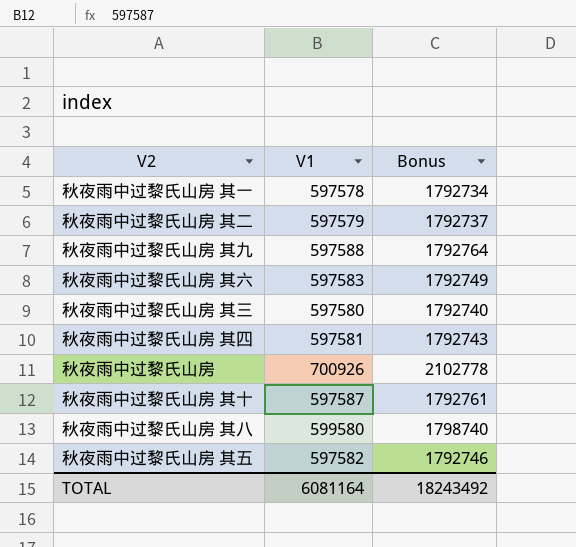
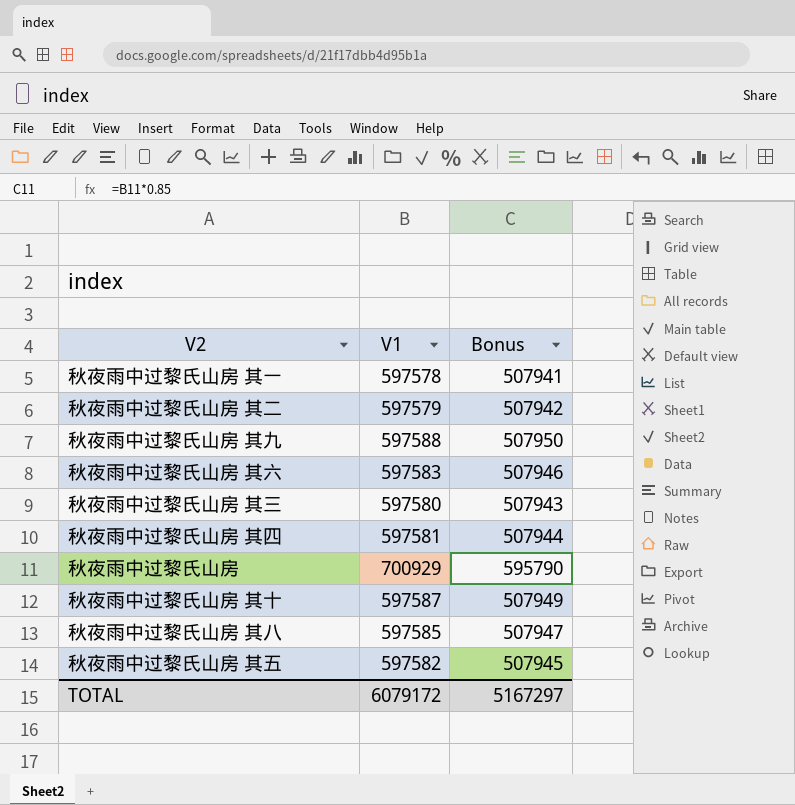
column Bonus | formula: [V1] * 3 -> [V1] * 0.85
秋夜雨中过黎氏山房 | V1: 700926 -> 700929
秋夜雨中过黎氏山房 其八 | V1: 599580 -> 597585
TOTAL | V1: 6081164 -> 6079172
TOTAL | Bonus: 18243492 -> 5167297

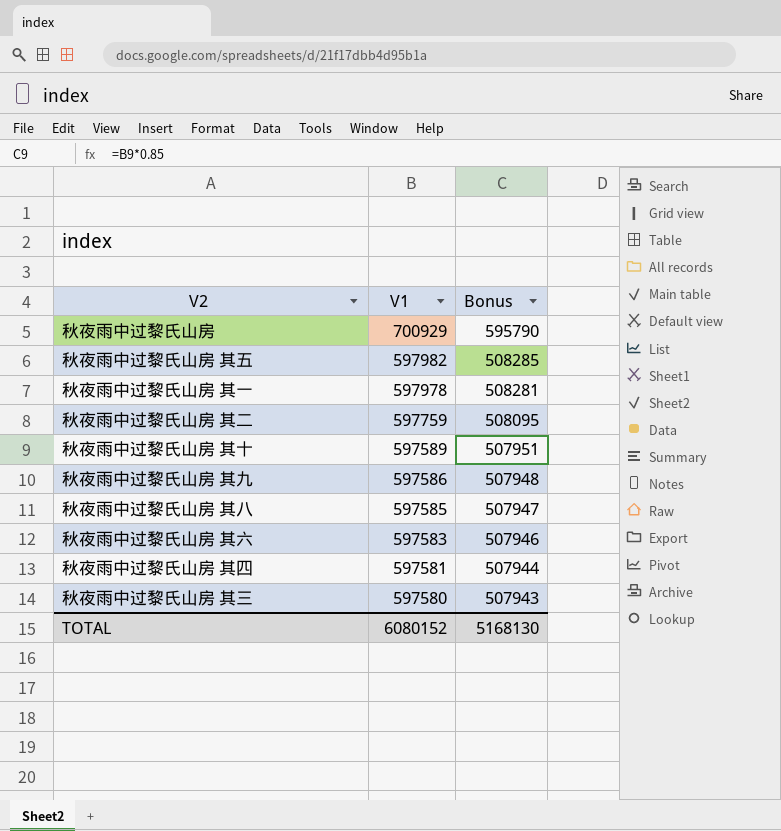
row order: none -> V1 descending
秋夜雨中过黎氏山房 其五 | V1: 597582 -> 597982
秋夜雨中过黎氏山房 其五 | Bonus: 507945 -> 508285
秋夜雨中过黎氏山房 其一 | V1: 597578 -> 597978
秋夜雨中过黎氏山房 其一 | Bonus: 507941 -> 508281
秋夜雨中过黎氏山房 其二 | V1: 597579 -> 597759
秋夜雨中过黎氏山房 其二 | Bonus: 507942 -> 508095
秋夜雨中过黎氏山房 其十 | V1: 597587 -> 597589
秋夜雨中过黎氏山房 其十 | Bonus: 507949 -> 507951
秋夜雨中过黎氏山房 其九 | V1: 597588 -> 597586
秋夜雨中过黎氏山房 其九 | Bonus: 507950 -> 507948
TOTAL | V1: 6079172 -> 6080152
TOTAL | Bonus: 5167297 -> 5168130

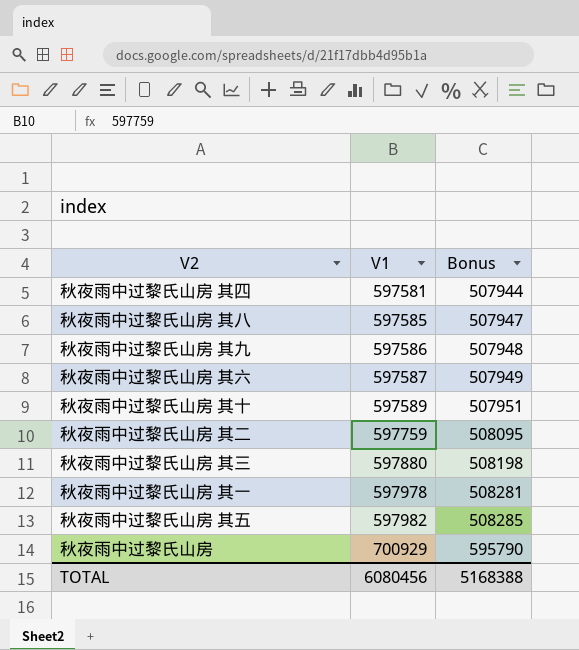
row order: V1 descending -> V1 ascending
秋夜雨中过黎氏山房 其六 | V1: 597583 -> 597587
秋夜雨中过黎氏山房 其六 | Bonus: 507946 -> 507949
秋夜雨中过黎氏山房 其三 | V1: 597580 -> 597880
秋夜雨中过黎氏山房 其三 | Bonus: 507943 -> 508198
TOTAL | V1: 6080152 -> 6080456
TOTAL | Bonus: 5168130 -> 5168388

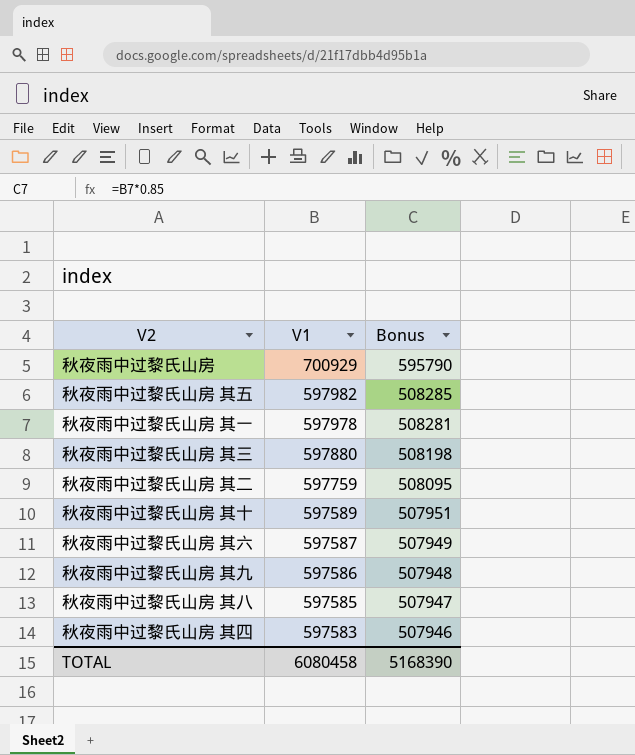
row order: V1 ascending -> V1 descending
秋夜雨中过黎氏山房 其四 | V1: 597581 -> 597583
秋夜雨中过黎氏山房 其四 | Bonus: 507944 -> 507946
TOTAL | V1: 6080456 -> 6080458
TOTAL | Bonus: 5168388 -> 5168390

